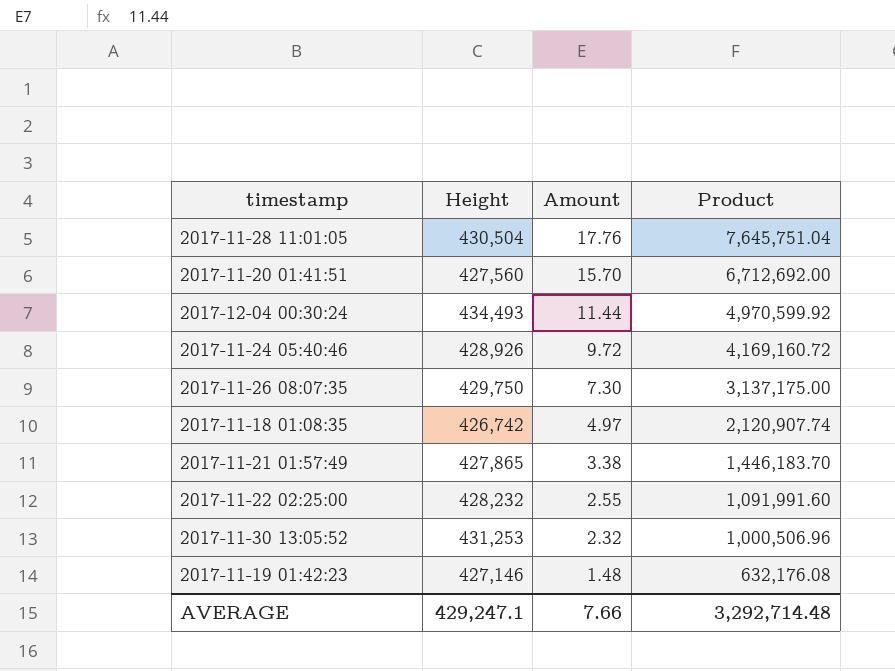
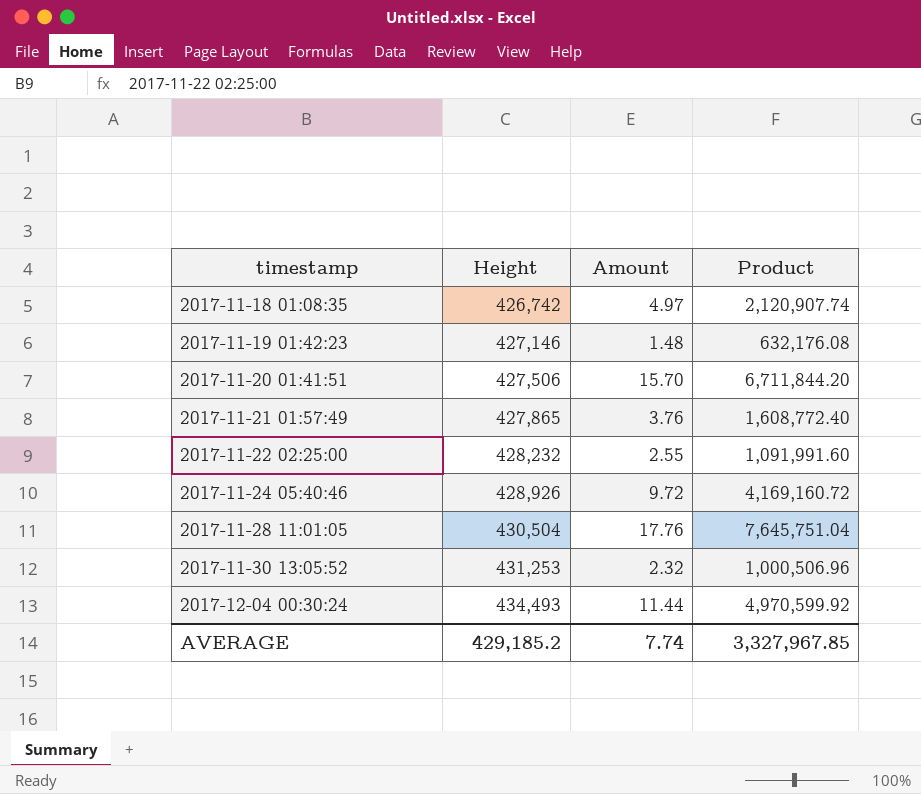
row order: Amount descending -> timestamp ascending
row 2017-11-26 08:07:35: 429,750 | 7.30 | 3,137,175.00 -> none
2017-11-20 01:41:51 | Height: 427,560 -> 427,506
2017-11-20 01:41:51 | Product: 6,712,692.00 -> 6,711,844.20
2017-11-21 01:57:49 | Amount: 3.38 -> 3.76
2017-11-21 01:57:49 | Product: 1,446,183.70 -> 1,608,772.40
AVERAGE | Height: 429,247.1 -> 429,185.2
AVERAGE | Amount: 7.66 -> 7.74
AVERAGE | Product: 3,292,714.48 -> 3,327,967.85

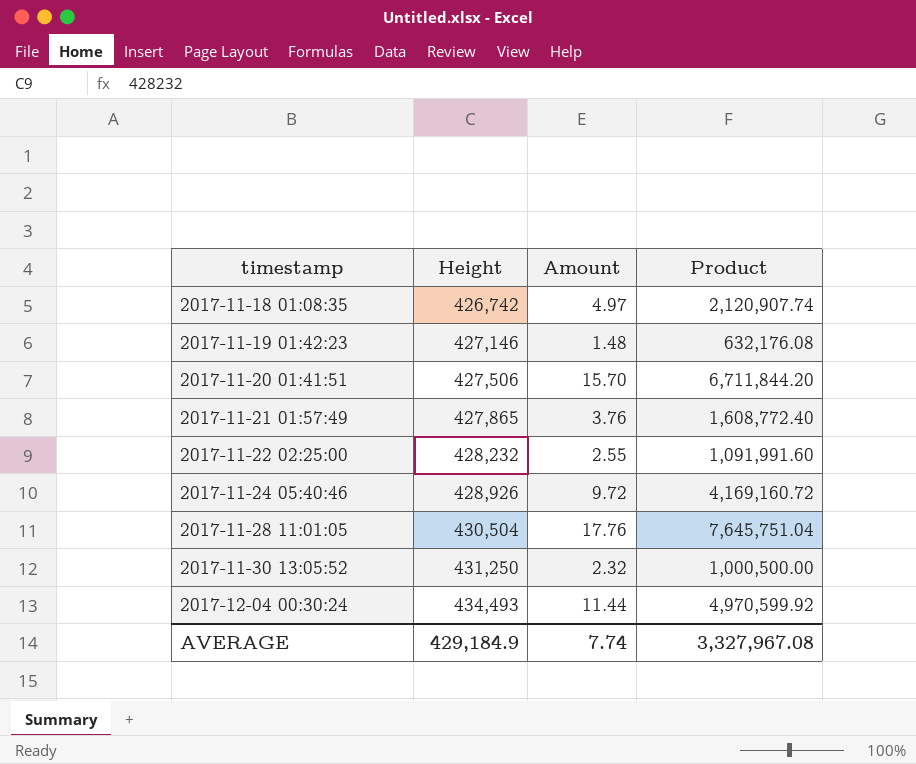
2017-11-30 13:05:52 | Height: 431,253 -> 431,250
2017-11-30 13:05:52 | Product: 1,000,506.96 -> 1,000,500.00
AVERAGE | Height: 429,185.2 -> 429,184.9
AVERAGE | Product: 3,327,967.85 -> 3,327,967.08

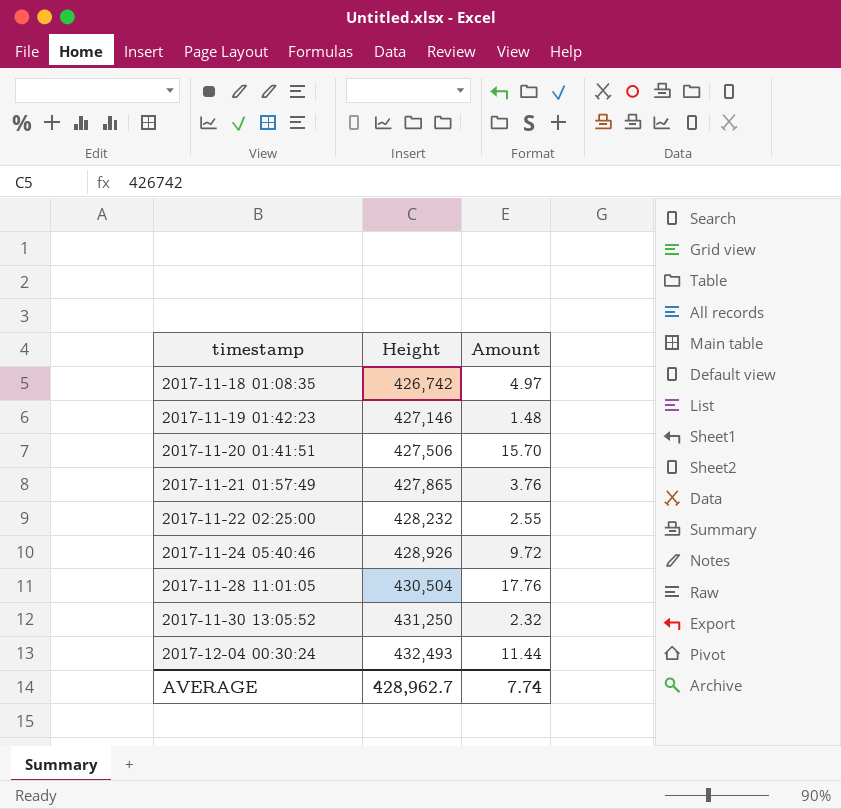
column Product | formula: [Height] * [Amount] -> none
2017-12-04 00:30:24 | Height: 434,493 -> 432,493
AVERAGE | Height: 429,184.9 -> 428,962.7

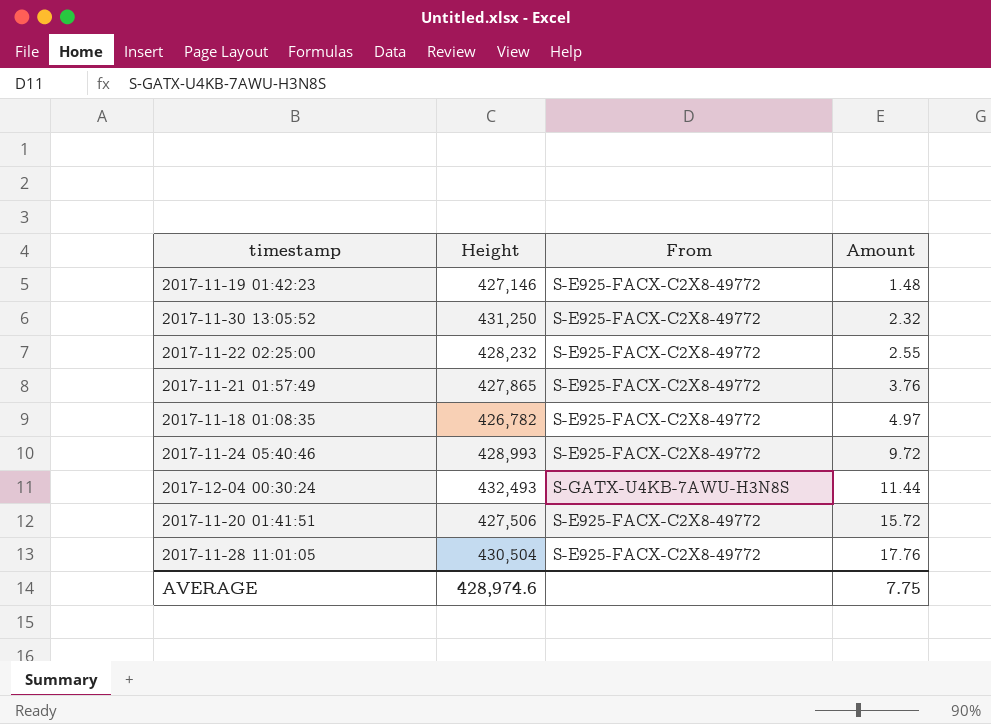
row order: timestamp ascending -> Amount ascending
column From | position: none -> 3
2017-11-18 01:08:35 | Height: 426,742 -> 426,782
2017-11-24 05:40:46 | Height: 428,926 -> 428,993
2017-11-20 01:41:51 | Amount: 15.70 -> 15.72
AVERAGE | Height: 428,962.7 -> 428,974.6
AVERAGE | Amount: 7.74 -> 7.75

